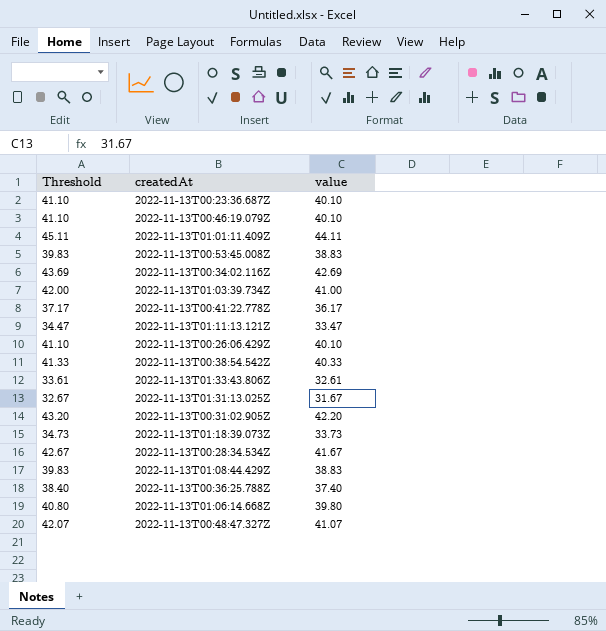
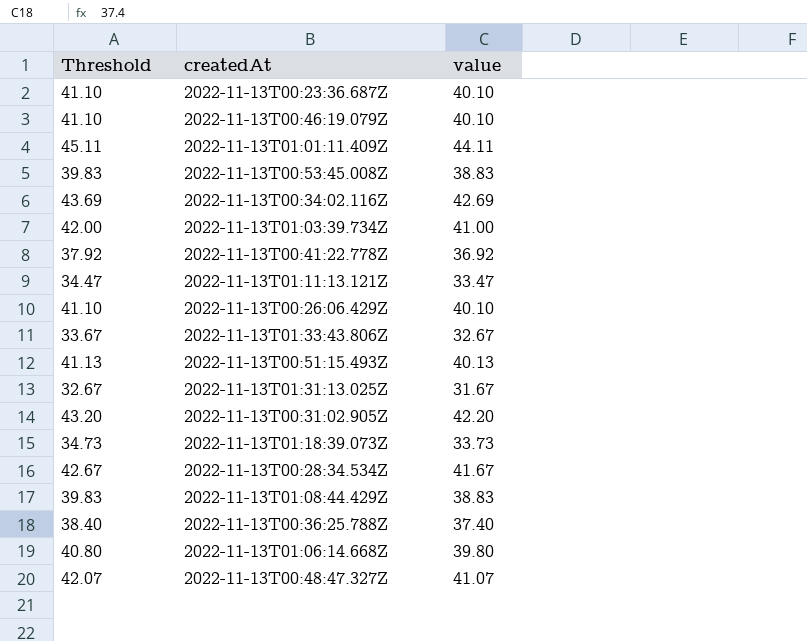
row 2022-11-13T00:38:54.542Z: 41.33 | 40.33 -> none
2022-11-13T00:41:22.778Z | Threshold: 37.17 -> 37.92
2022-11-13T00:41:22.778Z | value: 36.17 -> 36.92
2022-11-13T01:33:43.806Z | Threshold: 33.61 -> 33.67
2022-11-13T01:33:43.806Z | value: 32.61 -> 32.67
row 2022-11-13T00:51:15.493Z: none -> 41.13 | 40.13

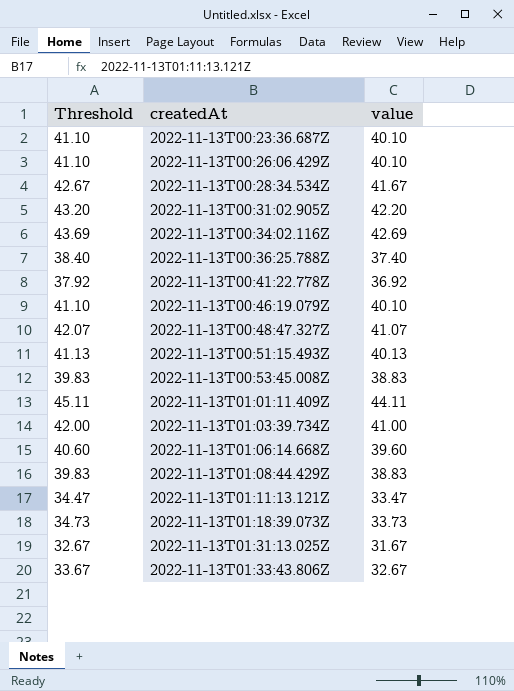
row order: none -> createdAt ascending
2022-11-13T01:06:14.668Z | Threshold: 40.80 -> 40.60
2022-11-13T01:06:14.668Z | value: 39.80 -> 39.60

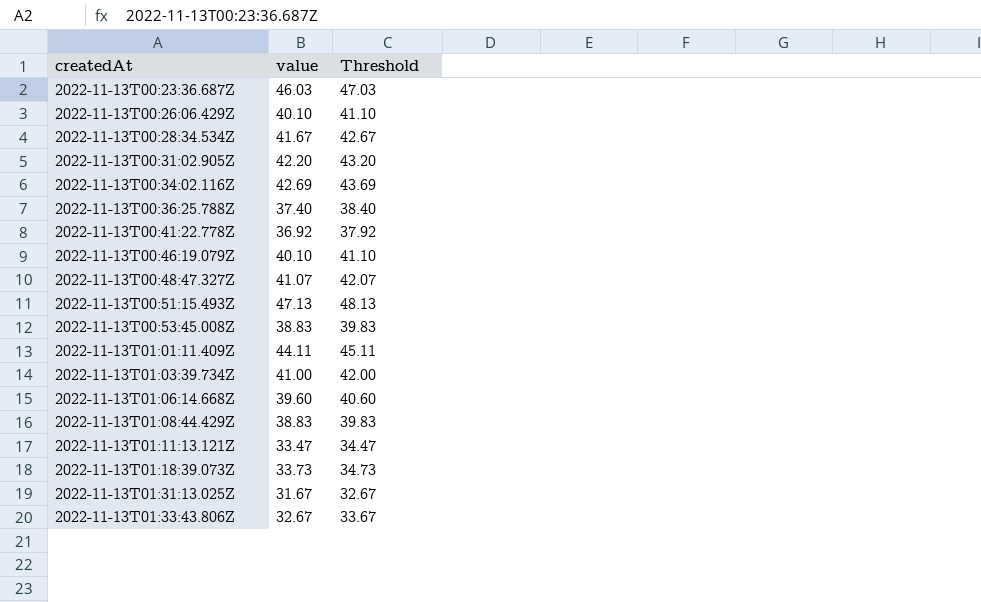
column Threshold | position: 1 -> 3
2022-11-13T00:23:36.687Z | value: 40.10 -> 46.03
2022-11-13T00:23:36.687Z | Threshold: 41.10 -> 47.03
2022-11-13T00:51:15.493Z | value: 40.13 -> 47.13
2022-11-13T00:51:15.493Z | Threshold: 41.13 -> 48.13

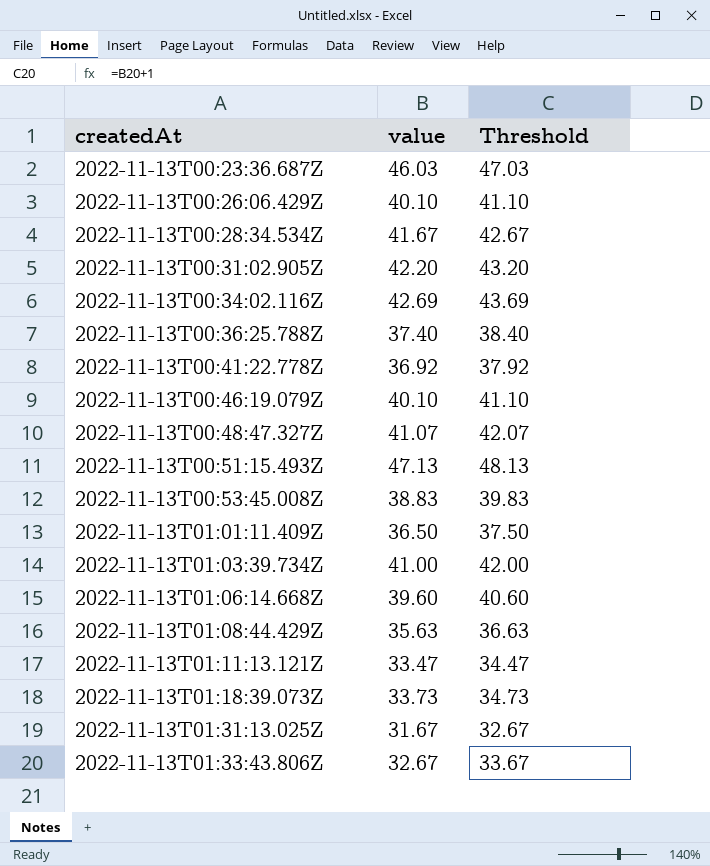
2022-11-13T01:01:11.409Z | value: 44.11 -> 36.50
2022-11-13T01:01:11.409Z | Threshold: 45.11 -> 37.50
2022-11-13T01:08:44.429Z | value: 38.83 -> 35.63
2022-11-13T01:08:44.429Z | Threshold: 39.83 -> 36.63

